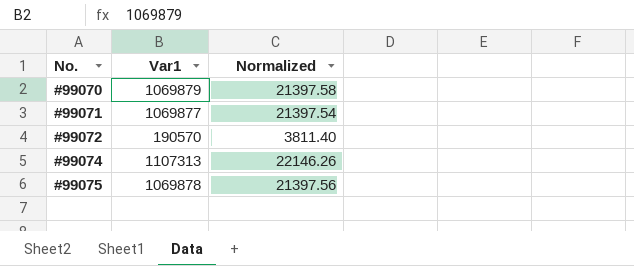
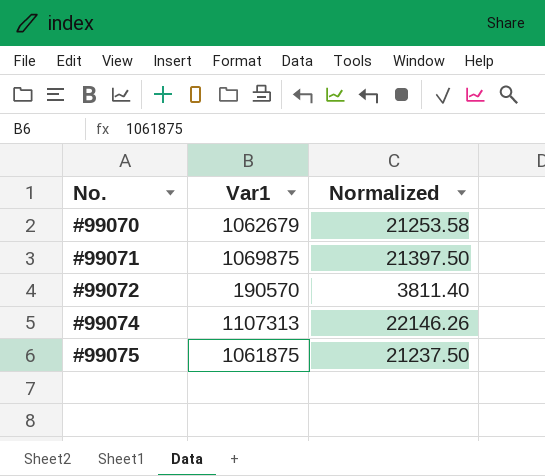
#99070 | Var1: 1069879 -> 1062679
#99070 | Normalized: 21397.58 -> 21253.58
#99071 | Var1: 1069877 -> 1069875
#99071 | Normalized: 21397.54 -> 21397.50
#99075 | Var1: 1069878 -> 1061875
#99075 | Normalized: 21397.56 -> 21237.50

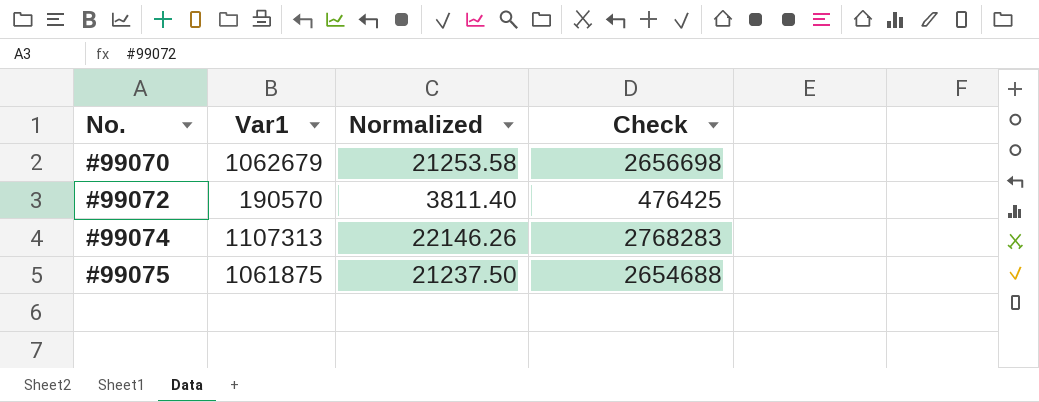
column Check | formula: none -> [Var1] * 2.5
row #99071: 1069875 | 21397.50 -> none

